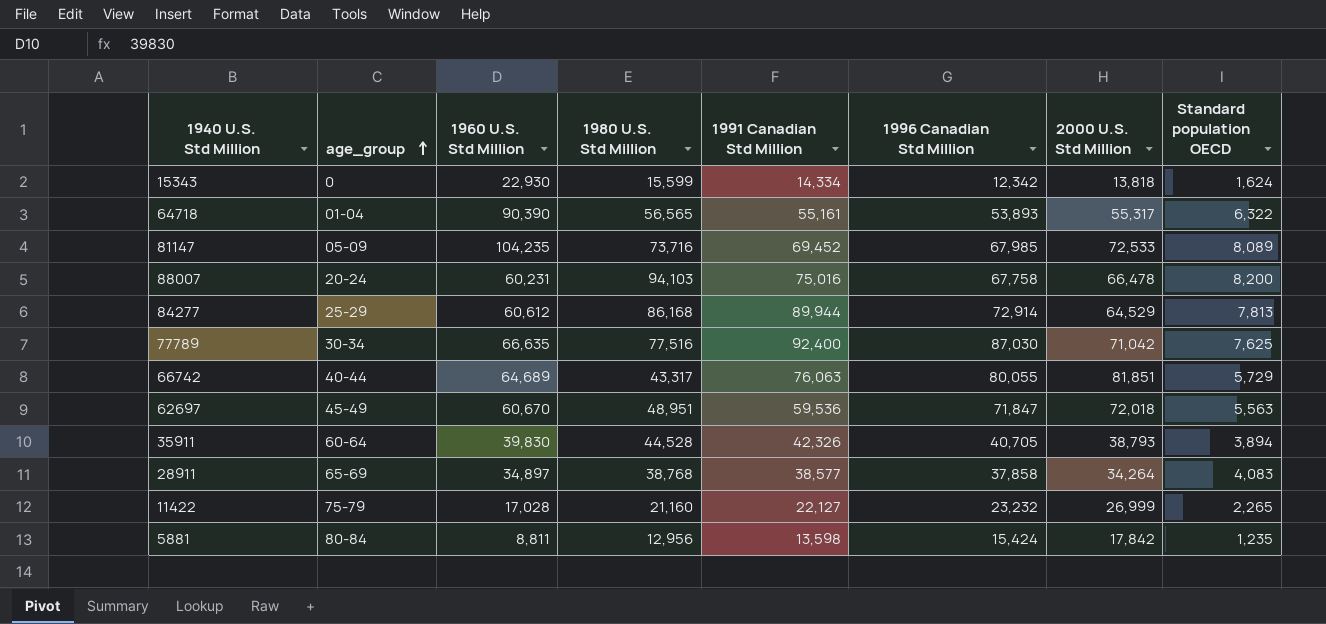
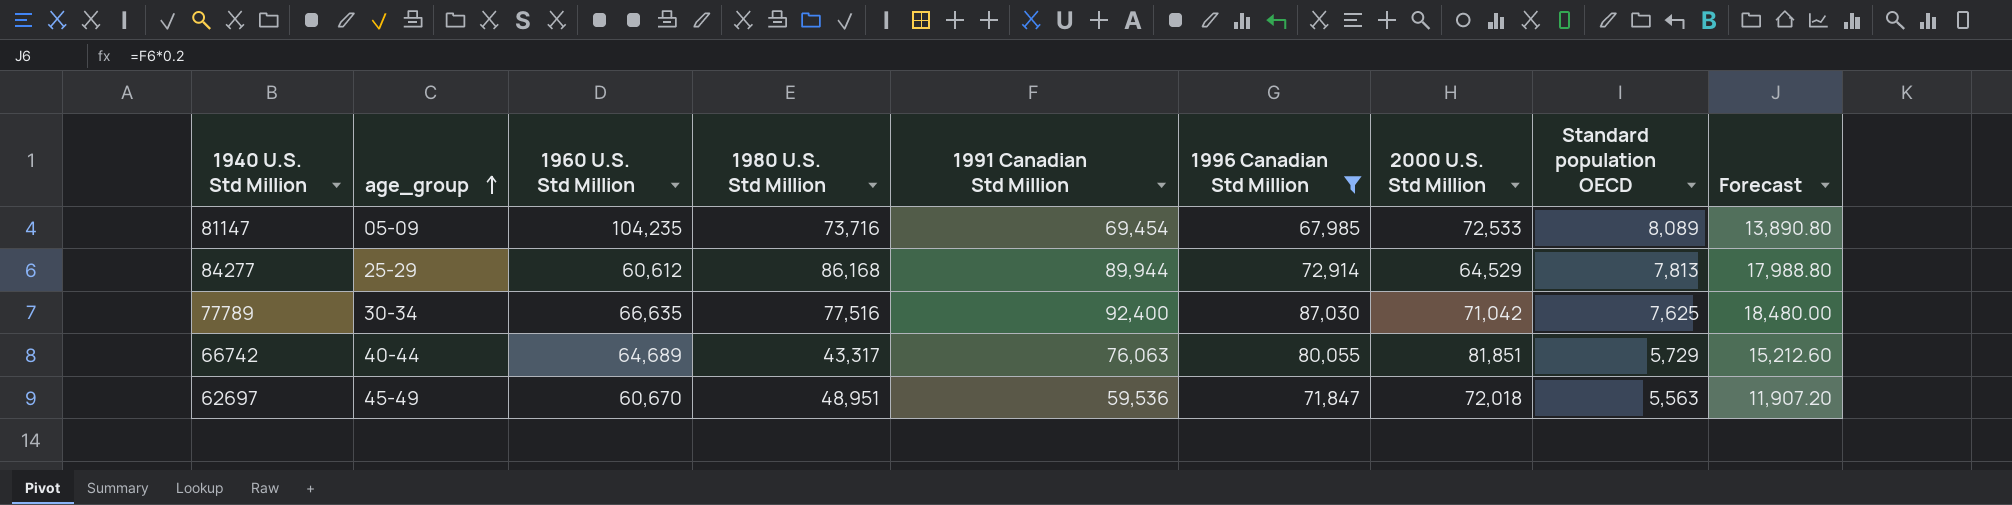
filter: none -> 1996 Canadian Std Million >= 67,985
column Forecast | formula: none -> [1991 Canadian Std Million] * 0.2
81147 | 1991 Canadian Std Million: 69,452 -> 69,454

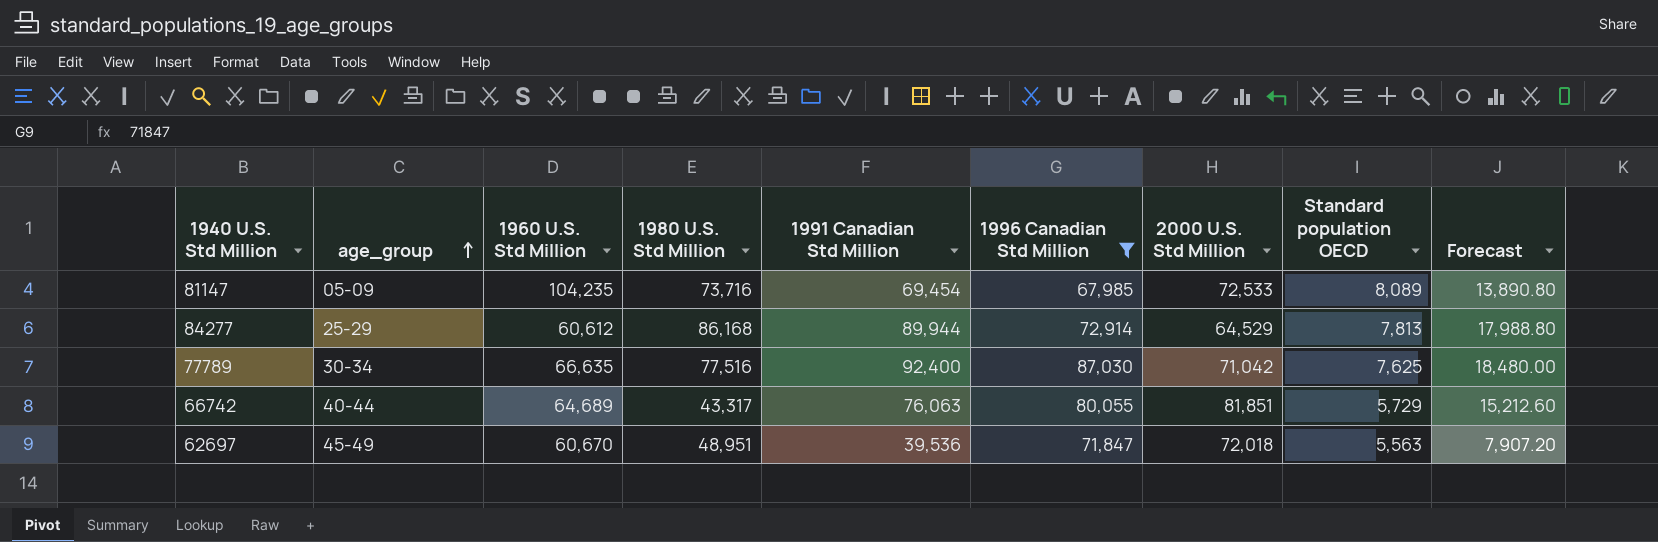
62697 | 1991 Canadian Std Million: 59,536 -> 39,536
62697 | Forecast: 11,907.20 -> 7,907.20

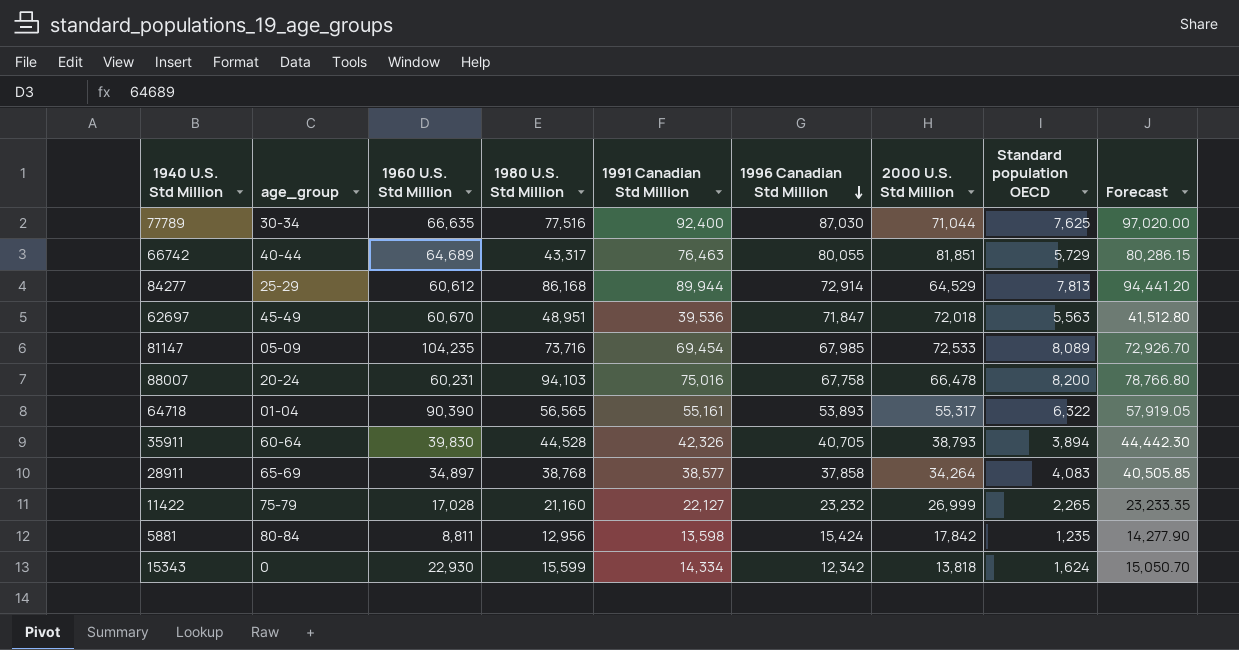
filter: 1996 Canadian Std Million >= 67,985 -> none
row order: age_group ascending -> 1996 Canadian Std Million descending
column Forecast | formula: [1991 Canadian Std Million] * 0.2 -> [1991 Canadian Std Million] * 1.05
77789 | 2000 U.S. Std Million: 71,042 -> 71,044
66742 | 1991 Canadian Std Million: 76,063 -> 76,463

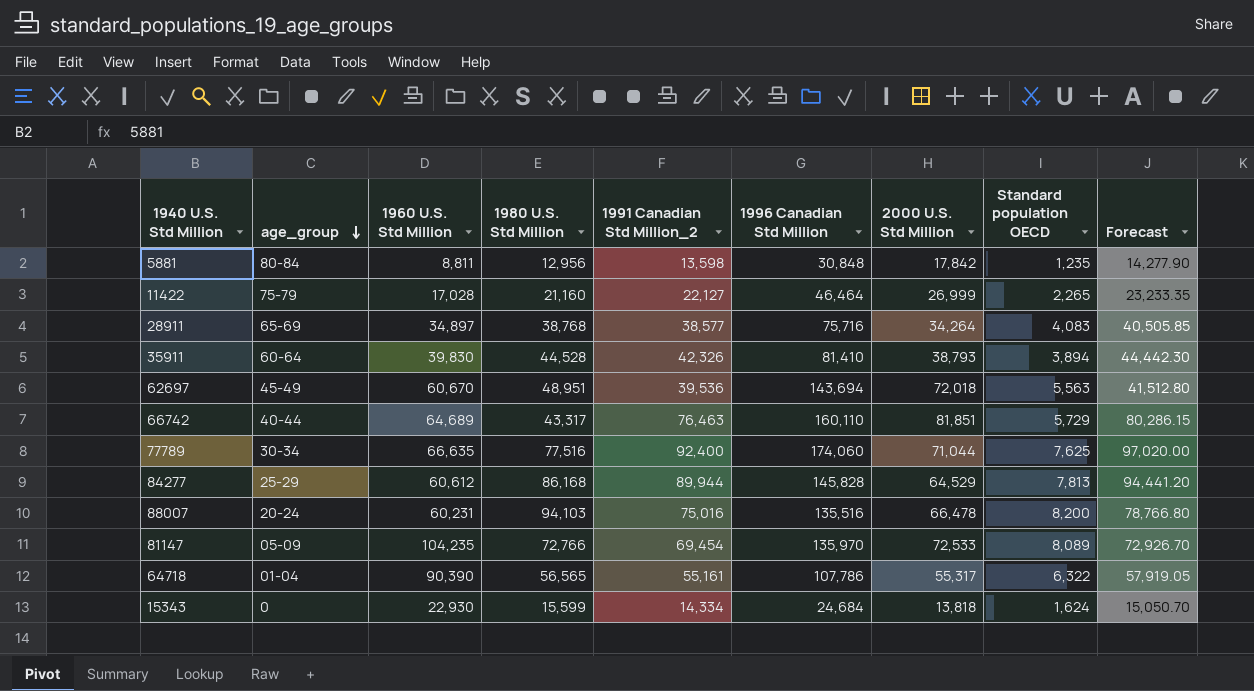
row order: 1996 Canadian Std Million descending -> age_group descending
column name: 1991 Canadian Std Million -> 1991 Canadian Std Million_2
5881 | 1996 Canadian Std Million: 15,424 -> 30,848
11422 | 1996 Canadian Std Million: 23,232 -> 46,464
28911 | 1996 Canadian Std Million: 37,858 -> 75,716
35911 | 1996 Canadian Std Million: 40,705 -> 81,410
62697 | 1996 Canadian Std Million: 71,847 -> 143,694
66742 | 1996 Canadian Std Million: 80,055 -> 160,110
77789 | 1996 Canadian Std Million: 87,030 -> 174,060
84277 | 1996 Canadian Std Million: 72,914 -> 145,828
88007 | 1996 Canadian Std Million: 67,758 -> 135,516
81147 | 1980 U.S. Std Million: 73,716 -> 72,766
81147 | 1996 Canadian Std Million: 67,985 -> 135,970
64718 | 1996 Canadian Std Million: 53,893 -> 107,786
15343 | 1996 Canadian Std Million: 12,342 -> 24,684

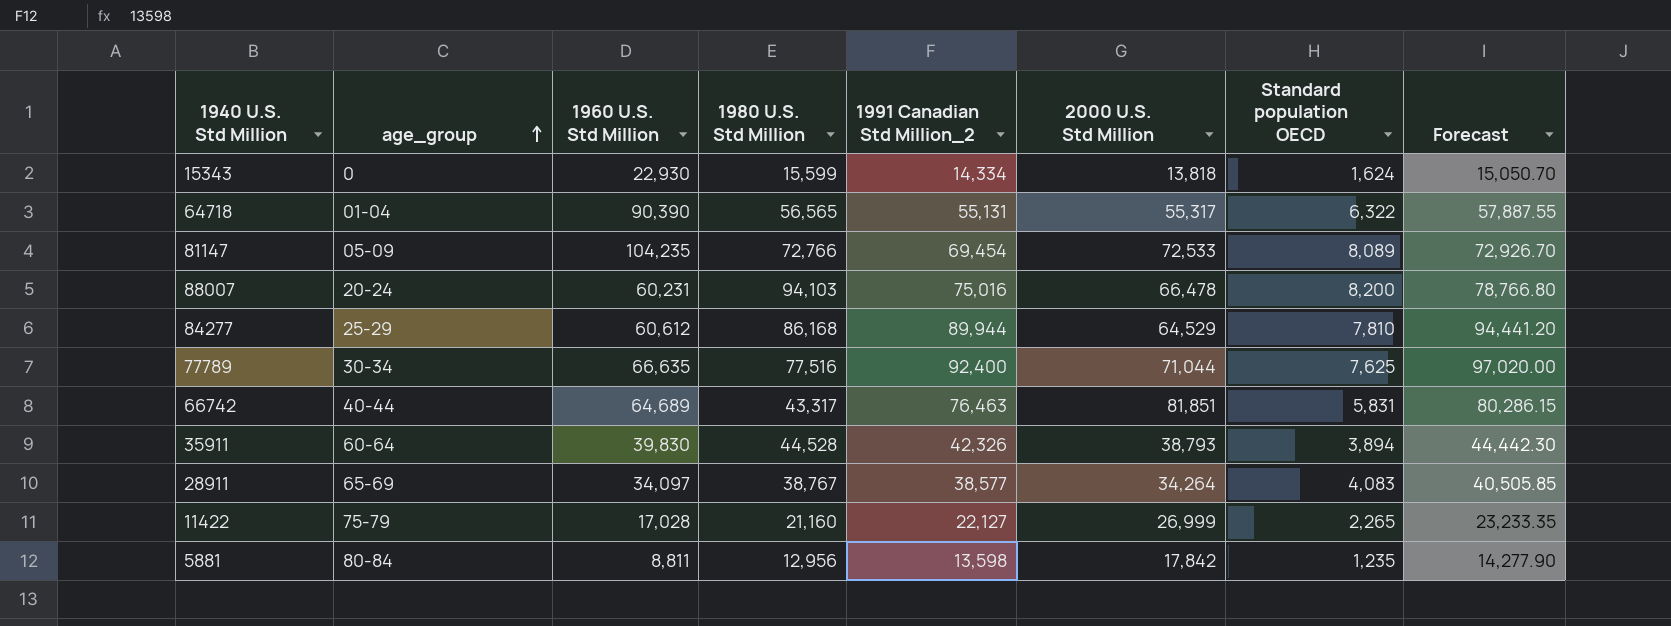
row order: age_group descending -> age_group ascending
column 1996 Canadian Std Million | position: 6 -> none
row 62697: 45-49 | 60,670 | 48,951 | 39,536 | 143,694 | 72,018 | 5,563 | 41,512.80 -> none
64718 | 1991 Canadian Std Million_2: 55,161 -> 55,131
64718 | Forecast: 57,919.05 -> 57,887.55
84277 | Standard population OECD: 7,813 -> 7,810
66742 | Standard population OECD: 5,729 -> 5,831
28911 | 1960 U.S. Std Million: 34,897 -> 34,097
28911 | 1980 U.S. Std Million: 38,768 -> 38,767

